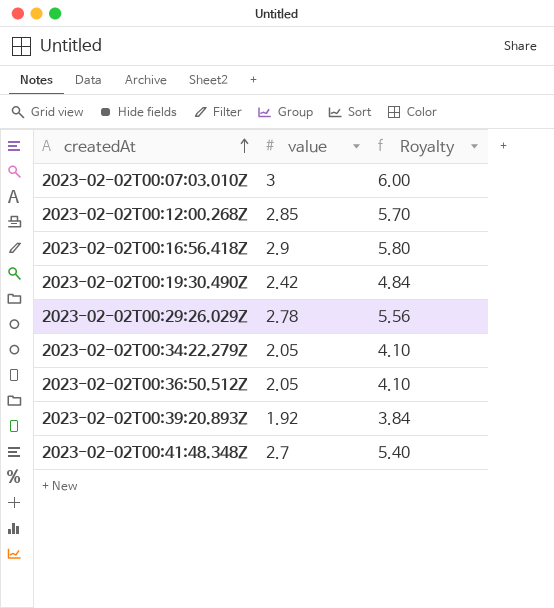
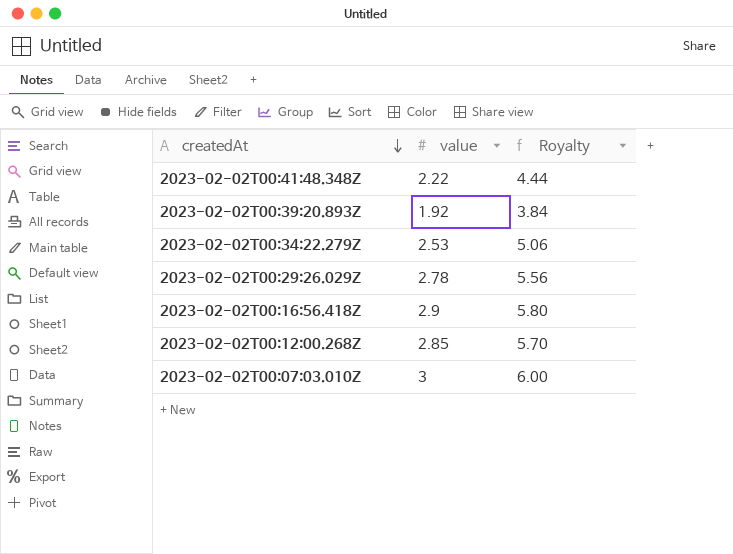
row order: createdAt ascending -> createdAt descending
row 2023-02-02T00:19:30.490Z: 2.42 | 4.84 -> none
row 2023-02-02T00:36:50.512Z: 2.05 | 4.10 -> none
2023-02-02T00:41:48.348Z | value: 2.7 -> 2.22
2023-02-02T00:41:48.348Z | Royalty: 5.40 -> 4.44
2023-02-02T00:34:22.279Z | value: 2.05 -> 2.53
2023-02-02T00:34:22.279Z | Royalty: 4.10 -> 5.06

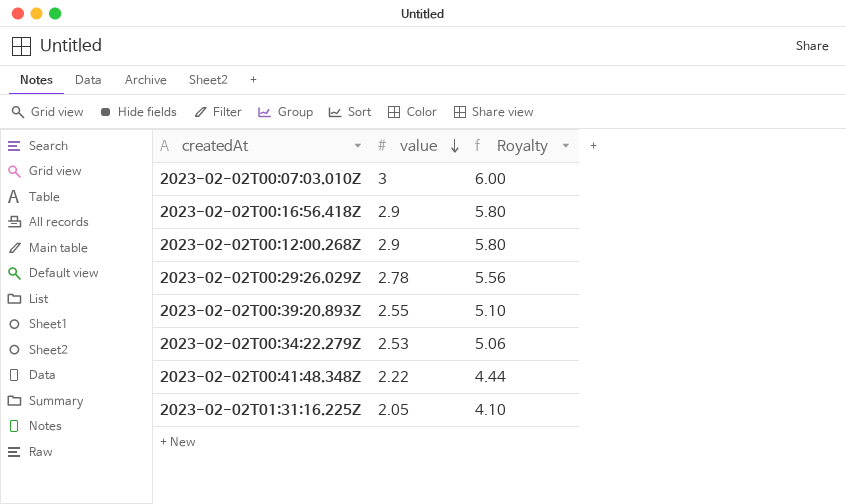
row order: createdAt descending -> value descending
2023-02-02T00:12:00.268Z | value: 2.85 -> 2.9
2023-02-02T00:12:00.268Z | Royalty: 5.70 -> 5.80
2023-02-02T00:39:20.893Z | value: 1.92 -> 2.55
2023-02-02T00:39:20.893Z | Royalty: 3.84 -> 5.10
row 2023-02-02T01:31:16.225Z: none -> 2.05 | 4.10

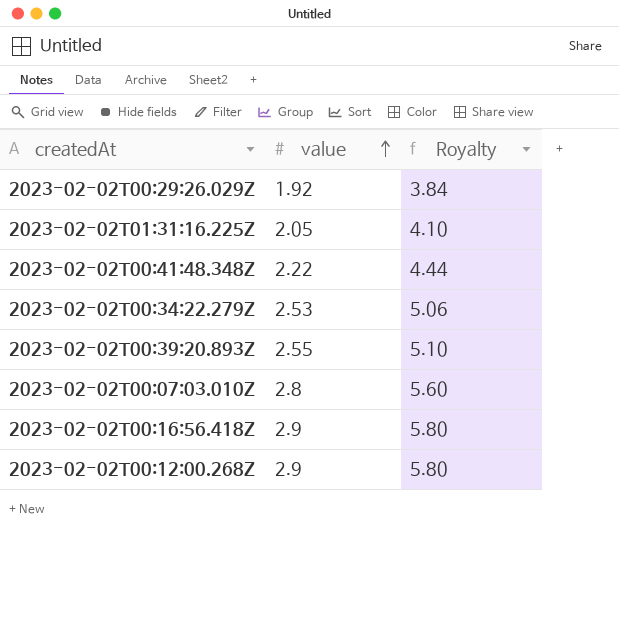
row order: value descending -> value ascending
2023-02-02T00:29:26.029Z | value: 2.78 -> 1.92
2023-02-02T00:29:26.029Z | Royalty: 5.56 -> 3.84
2023-02-02T00:07:03.010Z | value: 3 -> 2.8
2023-02-02T00:07:03.010Z | Royalty: 6.00 -> 5.60

